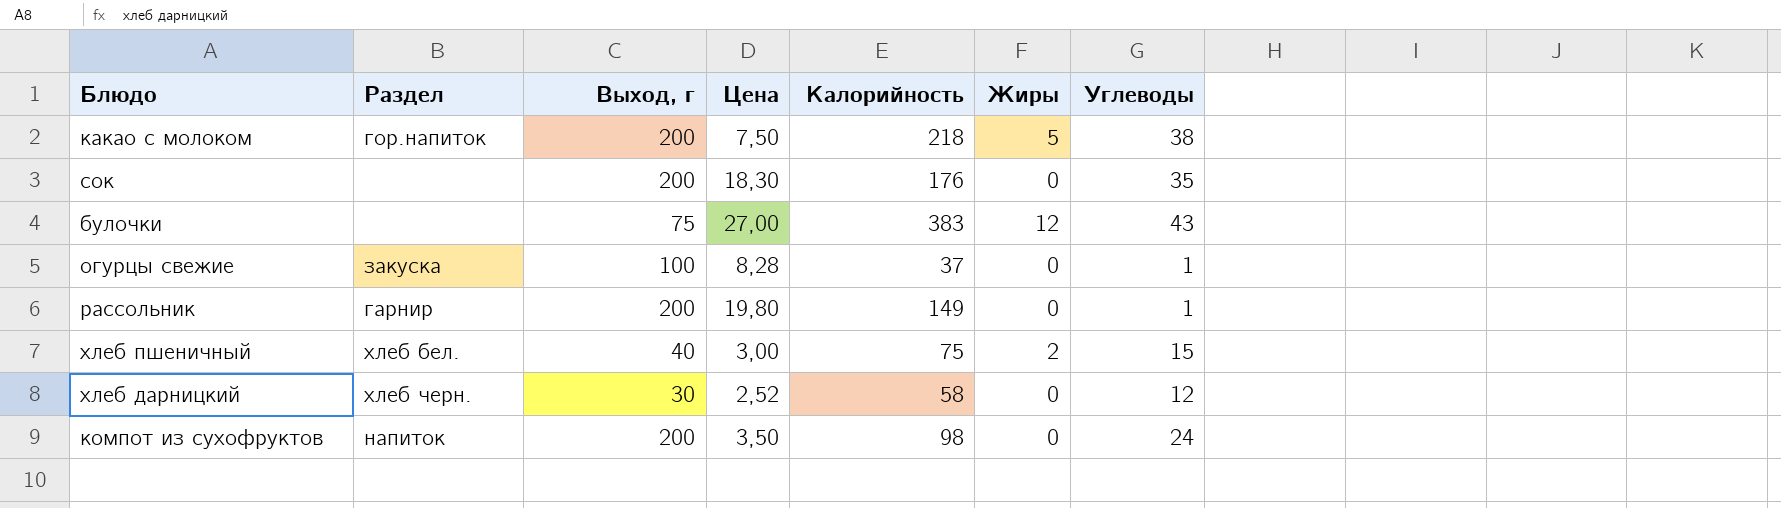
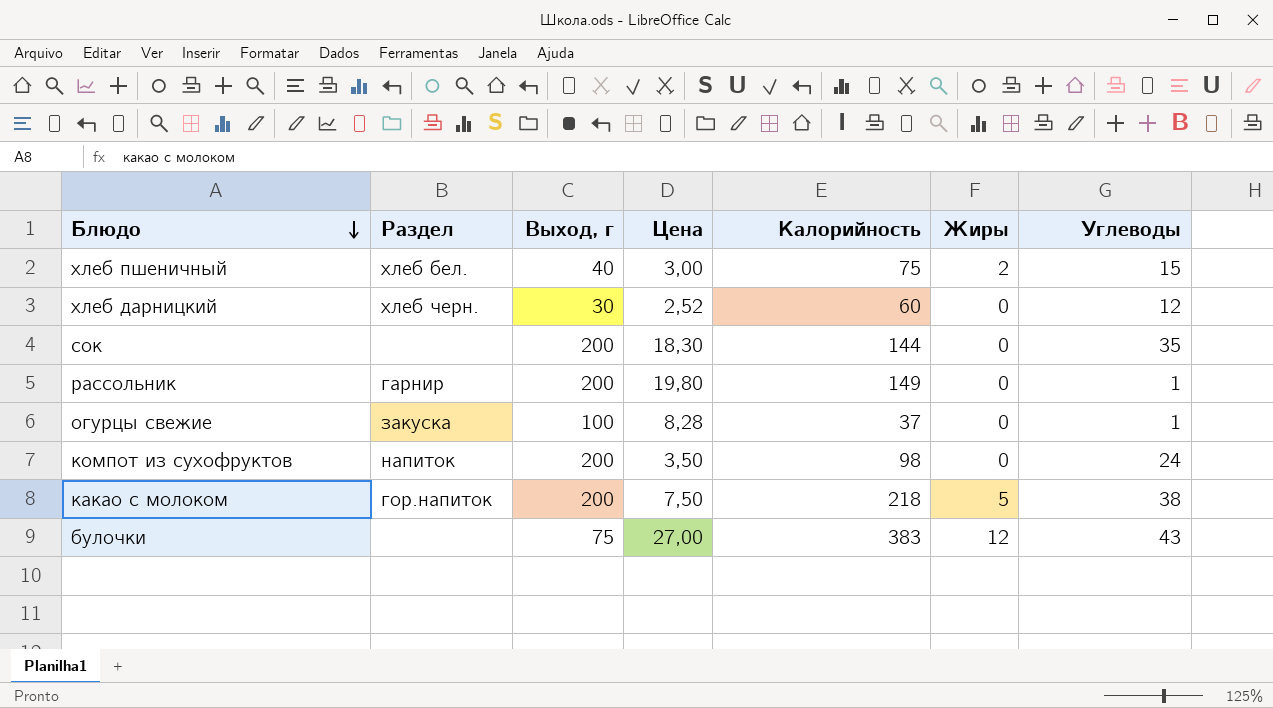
row order: none -> Блюдо descending
хлеб дарницкий | Калорийность: 58 -> 60
сок | Калорийность: 176 -> 144

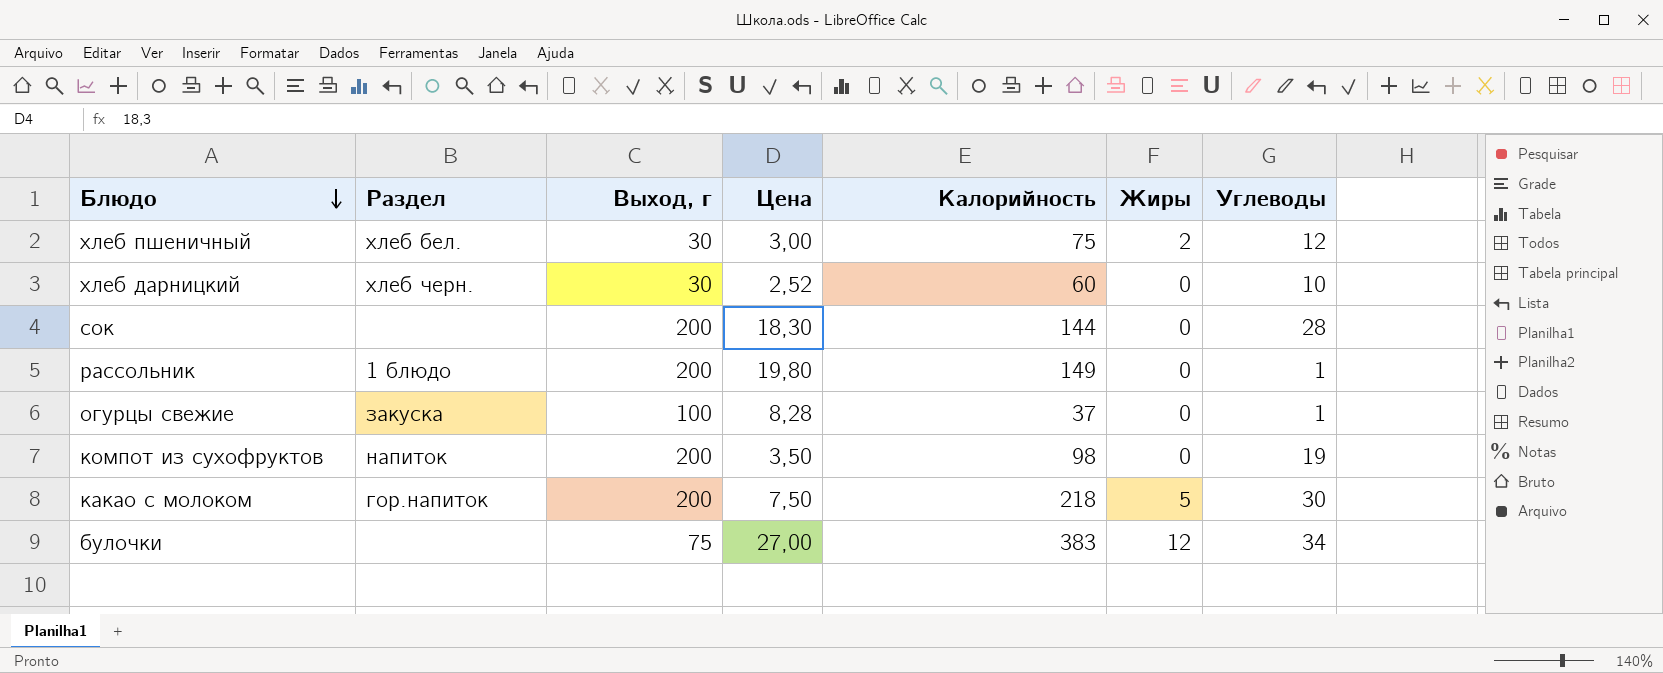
хлеб пшеничный | Выход, г: 40 -> 30
хлеб пшеничный | Углеводы: 15 -> 12
хлеб дарницкий | Углеводы: 12 -> 10
сок | Углеводы: 35 -> 28
рассольник | Раздел: гарнир -> 1 блюдо
компот из сухофруктов | Углеводы: 24 -> 19
какао с молоком | Углеводы: 38 -> 30
булочки | Углеводы: 43 -> 34

